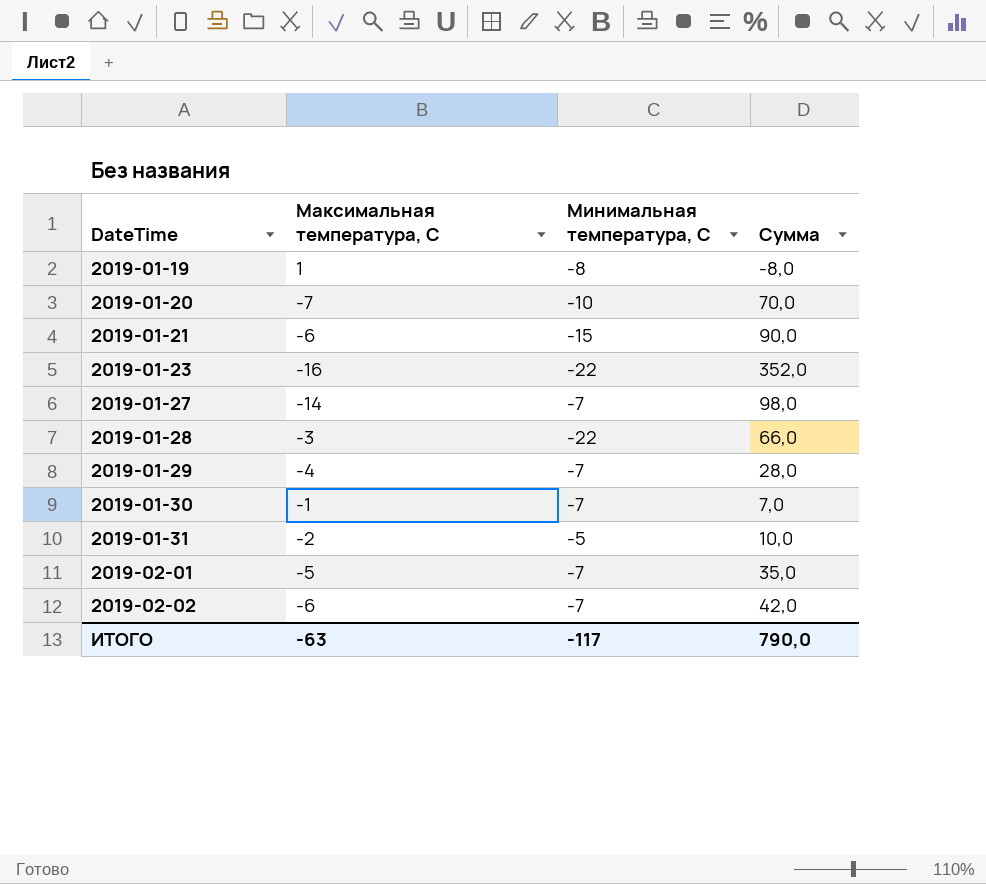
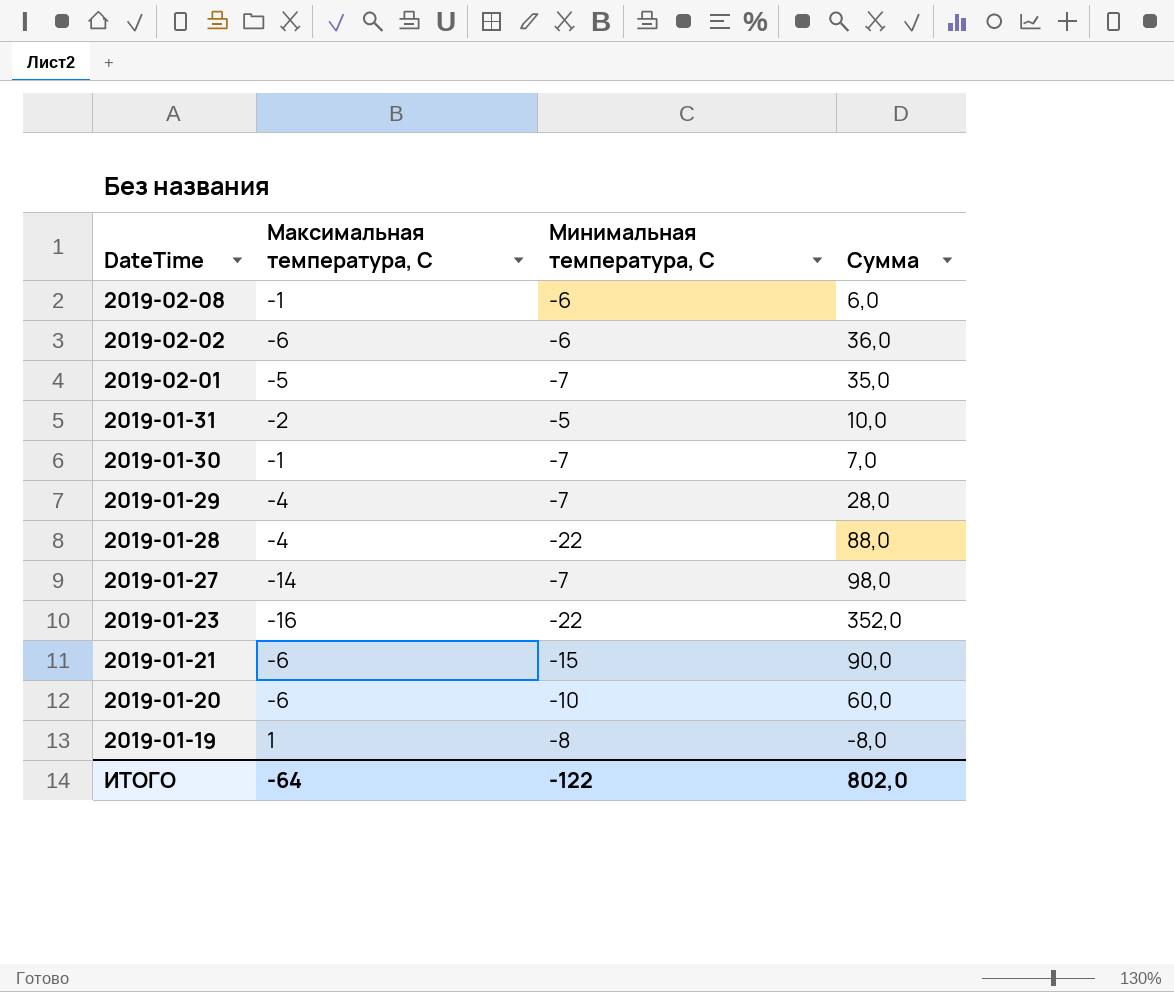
row order: DateTime ascending -> DateTime descending
row 2019-02-08: none -> -1 | -6 | 6,0
2019-02-02 | Минимальная температура, С: -7 -> -6
2019-02-02 | Сумма: 42,0 -> 36,0
2019-01-28 | Максимальная температура, С: -3 -> -4
2019-01-28 | Сумма: 66,0 -> 88,0
2019-01-20 | Максимальная температура, С: -7 -> -6
2019-01-20 | Сумма: 70,0 -> 60,0
ИТОГО | Максимальная температура, С: -63 -> -64
ИТОГО | Минимальная температура, С: -117 -> -122
ИТОГО | Сумма: 790,0 -> 802,0

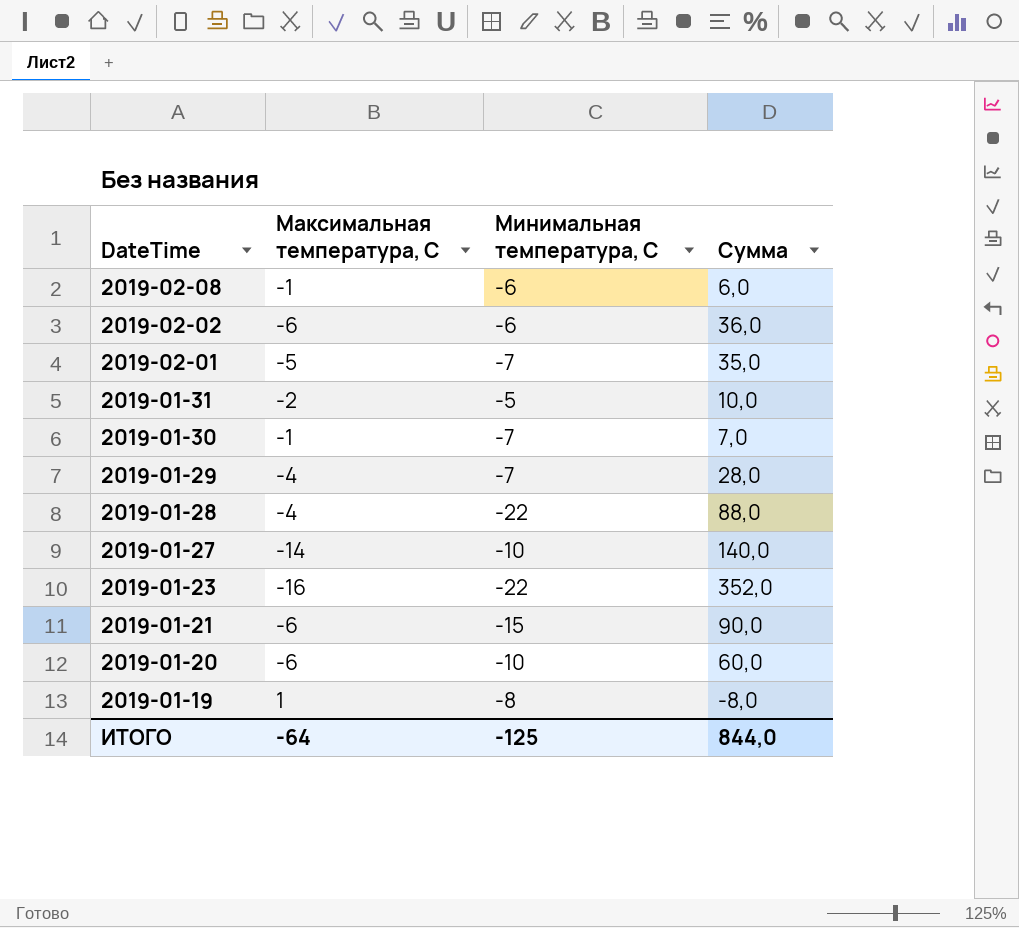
2019-01-27 | Минимальная температура, С: -7 -> -10
2019-01-27 | Сумма: 98,0 -> 140,0
ИТОГО | Минимальная температура, С: -122 -> -125
ИТОГО | Сумма: 802,0 -> 844,0

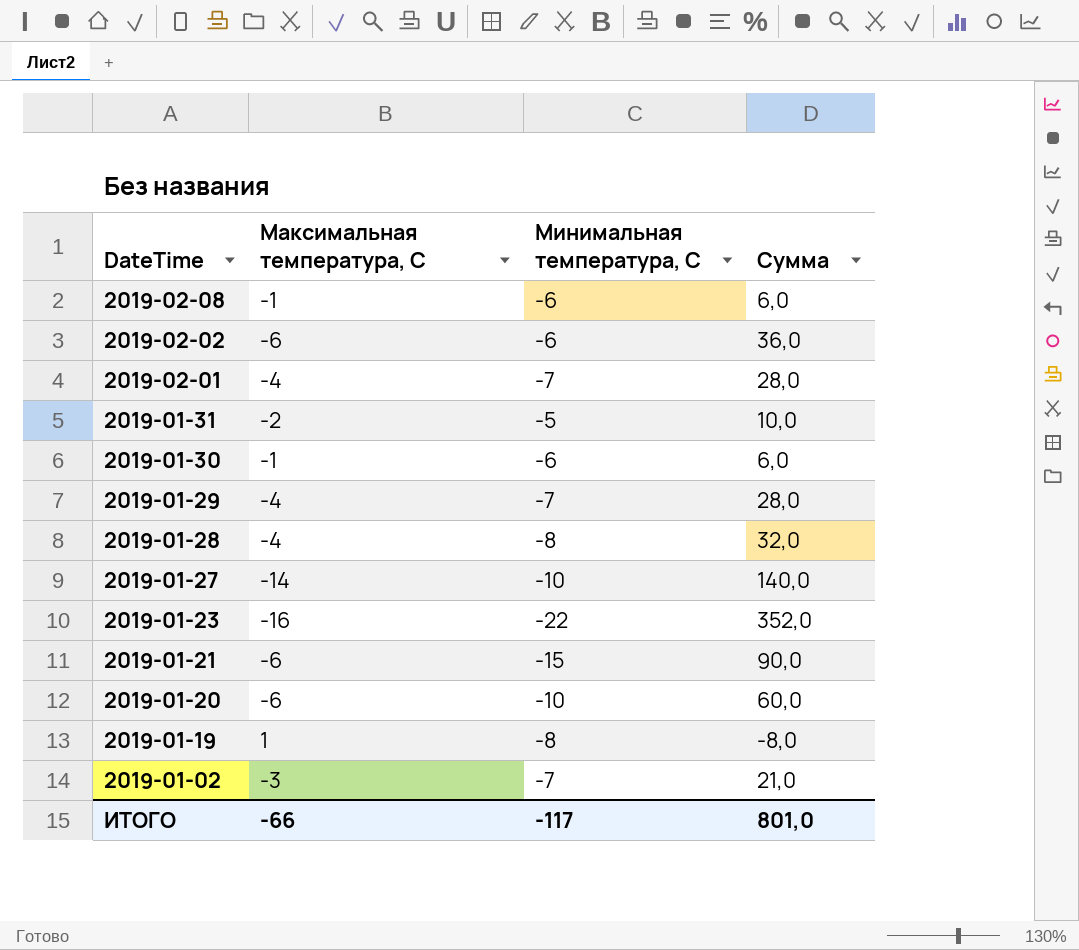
2019-02-01 | Максимальная температура, С: -5 -> -4
2019-02-01 | Сумма: 35,0 -> 28,0
2019-01-30 | Минимальная температура, С: -7 -> -6
2019-01-30 | Сумма: 7,0 -> 6,0
2019-01-28 | Минимальная температура, С: -22 -> -8
2019-01-28 | Сумма: 88,0 -> 32,0
row 2019-01-02: none -> -3 | -7 | 21,0
ИТОГО | Максимальная температура, С: -64 -> -66
ИТОГО | Минимальная температура, С: -125 -> -117
ИТОГО | Сумма: 844,0 -> 801,0

